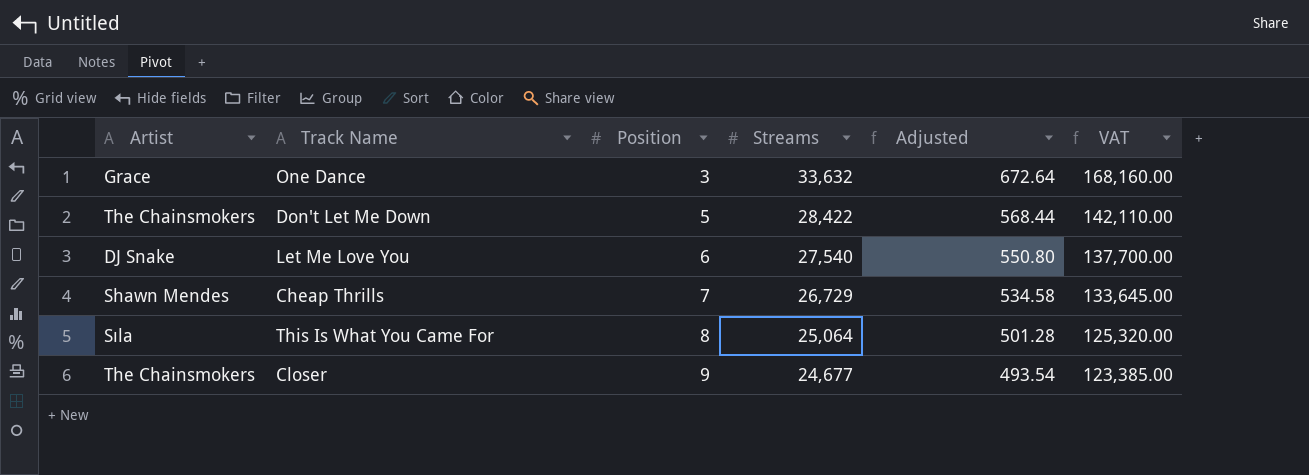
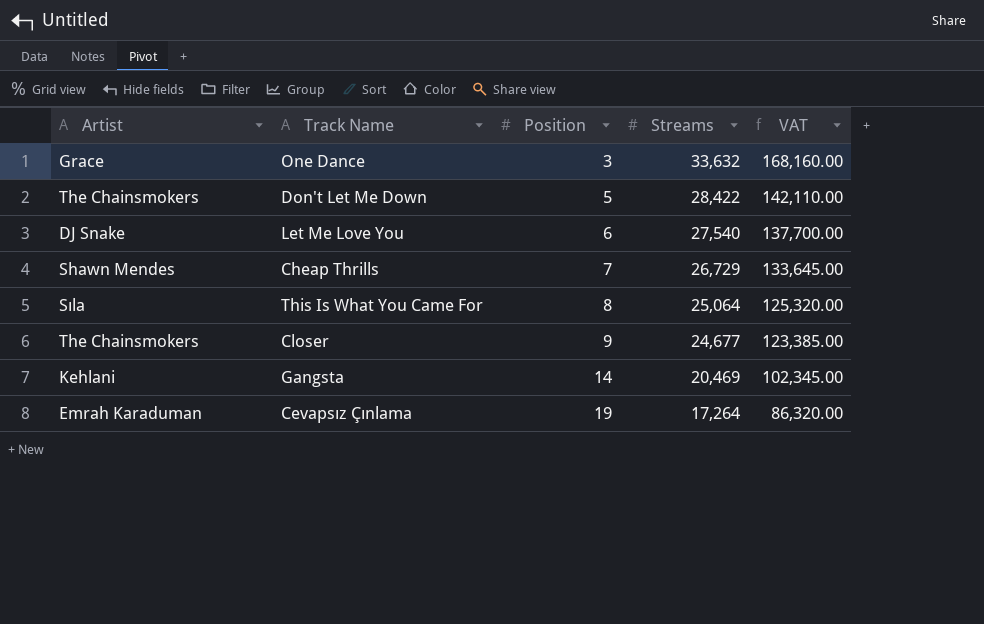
column Adjusted | formula: [Streams] * 0.02 -> none
row Gangsta: none -> Kehlani | 14 | 20,469 | 102,345.00
row Cevapsız Çınlama: none -> Emrah Karaduman | 19 | 17,264 | 86,320.00

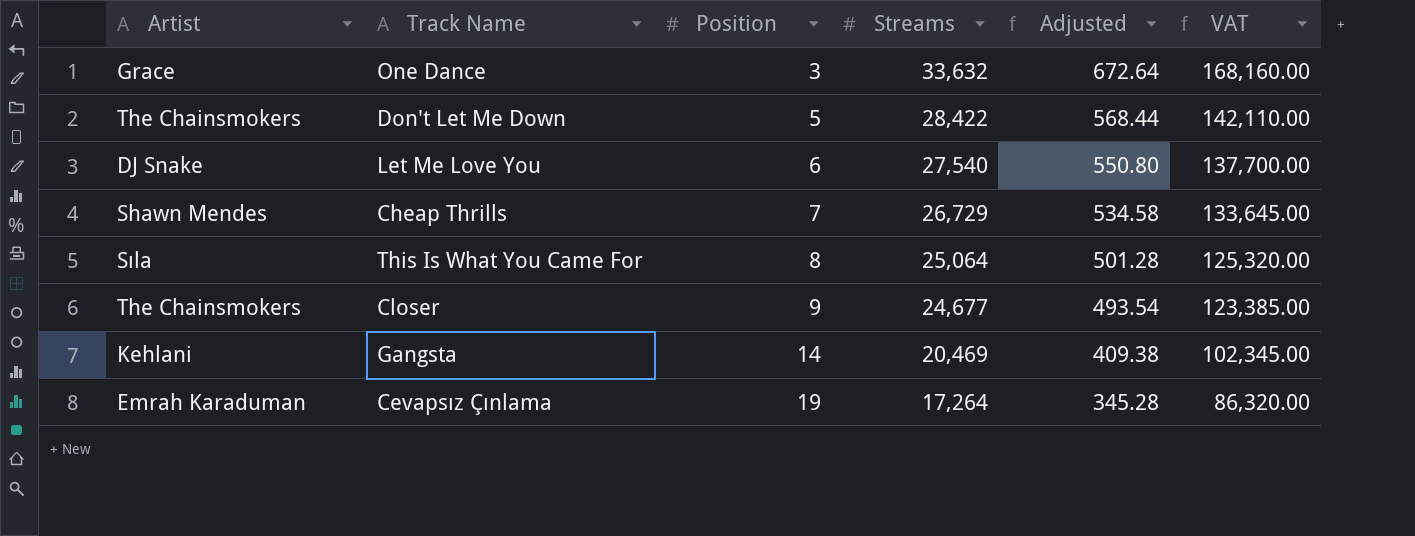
column Adjusted | formula: none -> [Streams] * 0.02

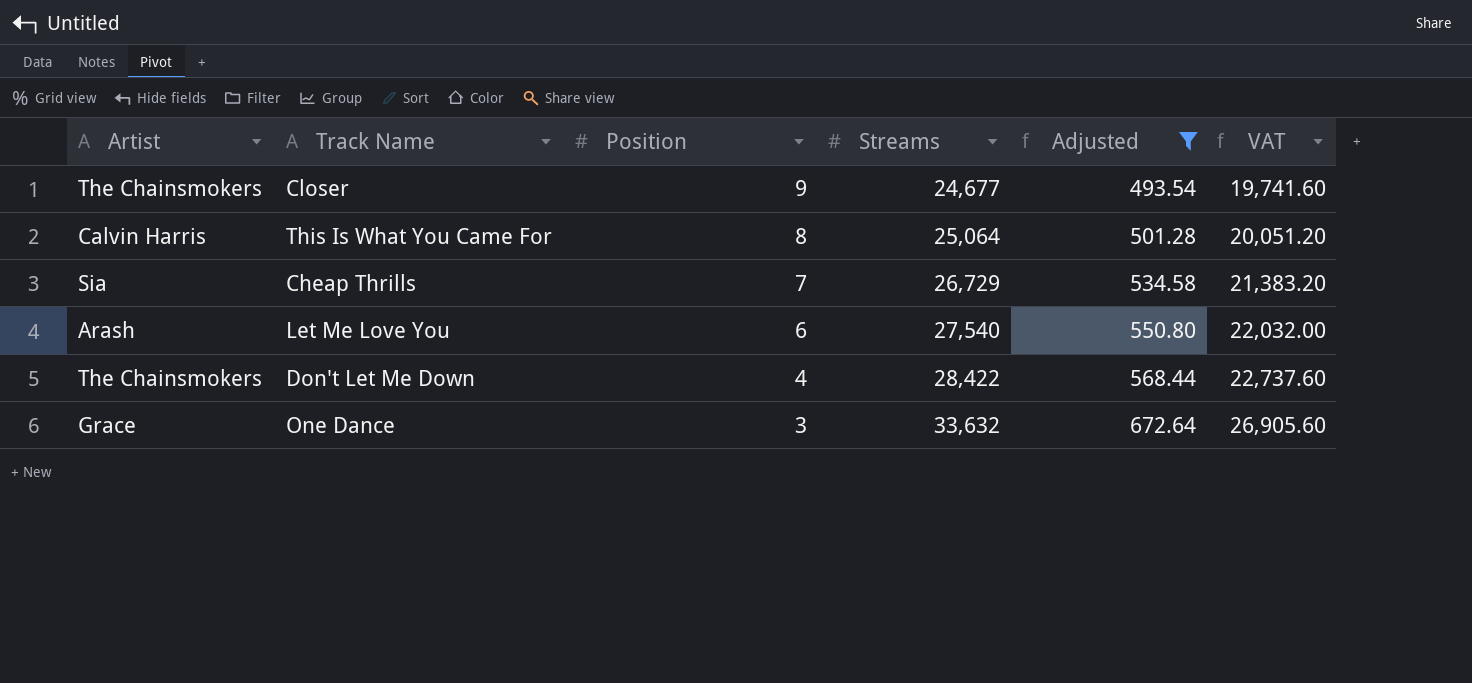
filter: none -> Adjusted >= 493.54
row order: Position ascending -> Position descending
column VAT | formula: [Streams] * 5 -> [Streams] * 0.8
This Is What You Came For | Artist: Sıla -> Calvin Harris
Cheap Thrills | Artist: Shawn Mendes -> Sia
Let Me Love You | Artist: DJ Snake -> Arash
Don't Let Me Down | Position: 5 -> 4

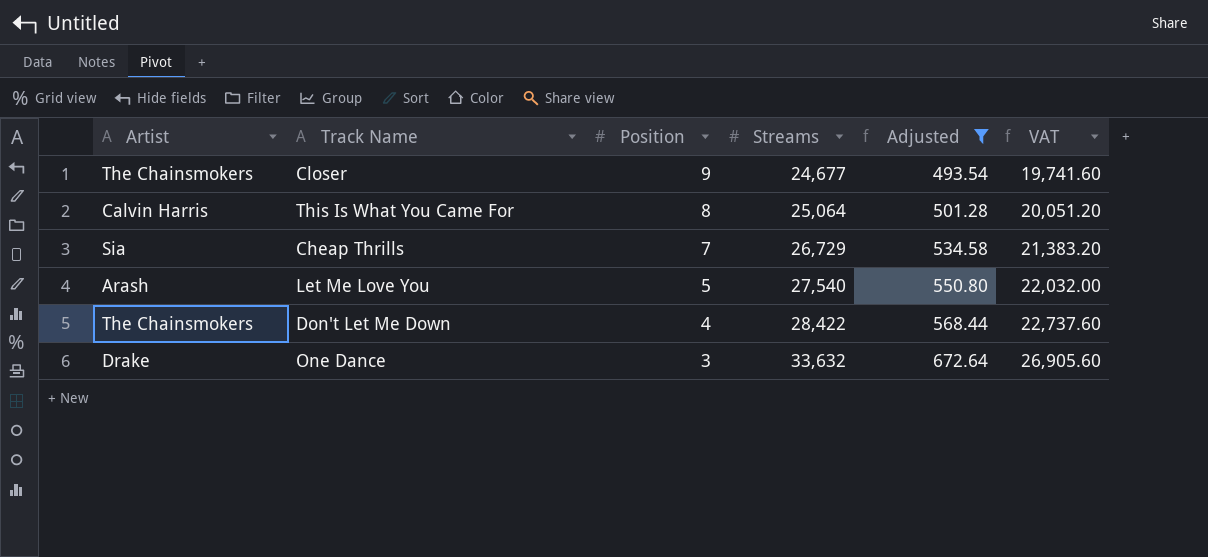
Let Me Love You | Position: 6 -> 5
One Dance | Artist: Grace -> Drake

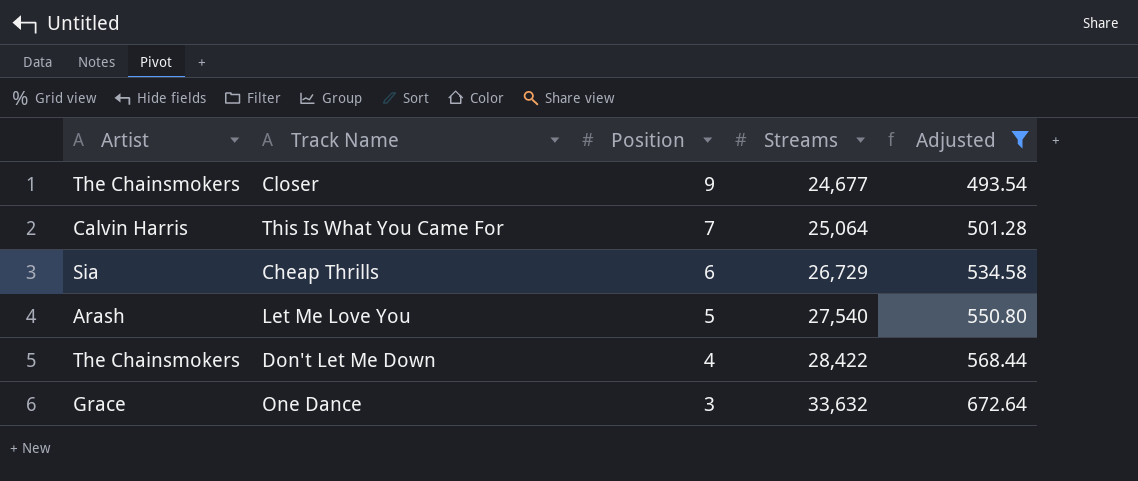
column VAT | formula: [Streams] * 0.8 -> none
This Is What You Came For | Position: 8 -> 7
Cheap Thrills | Position: 7 -> 6
One Dance | Artist: Drake -> Grace

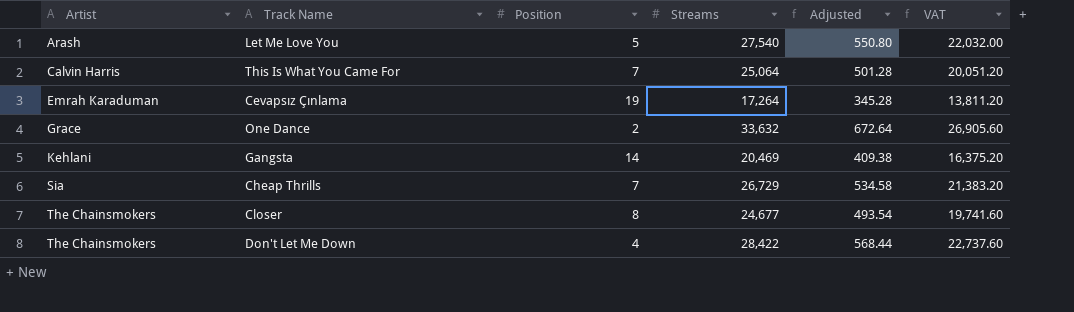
filter: Adjusted >= 493.54 -> none
row order: Position descending -> Artist ascending
column VAT | formula: none -> [Streams] * 0.8
One Dance | Position: 3 -> 2
Cheap Thrills | Position: 6 -> 7
Closer | Position: 9 -> 8

